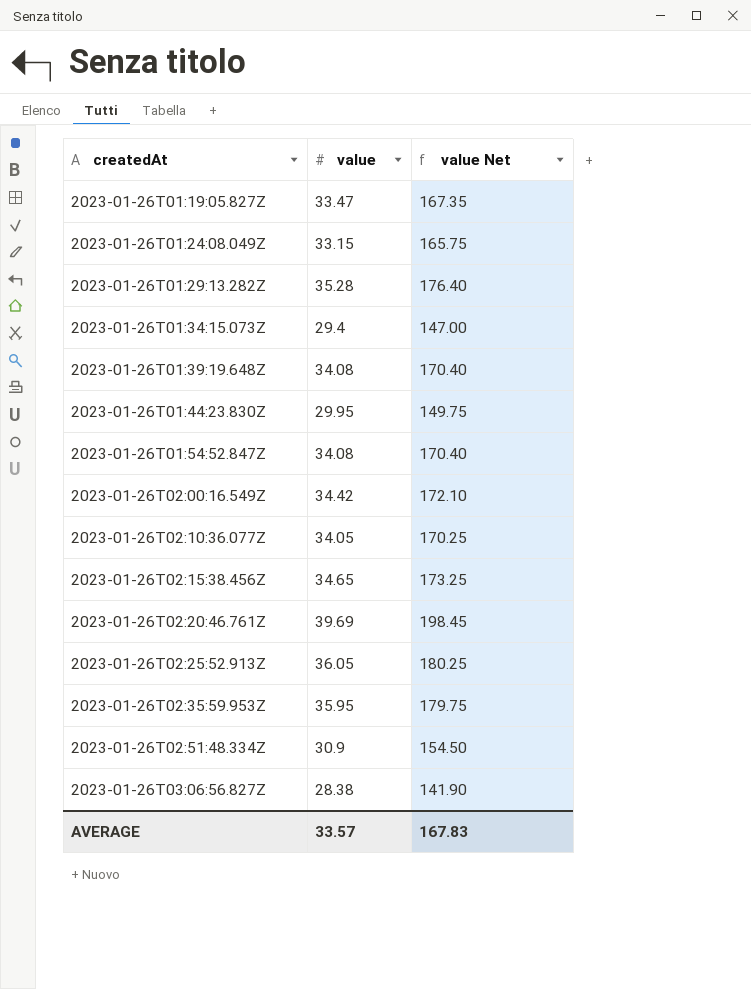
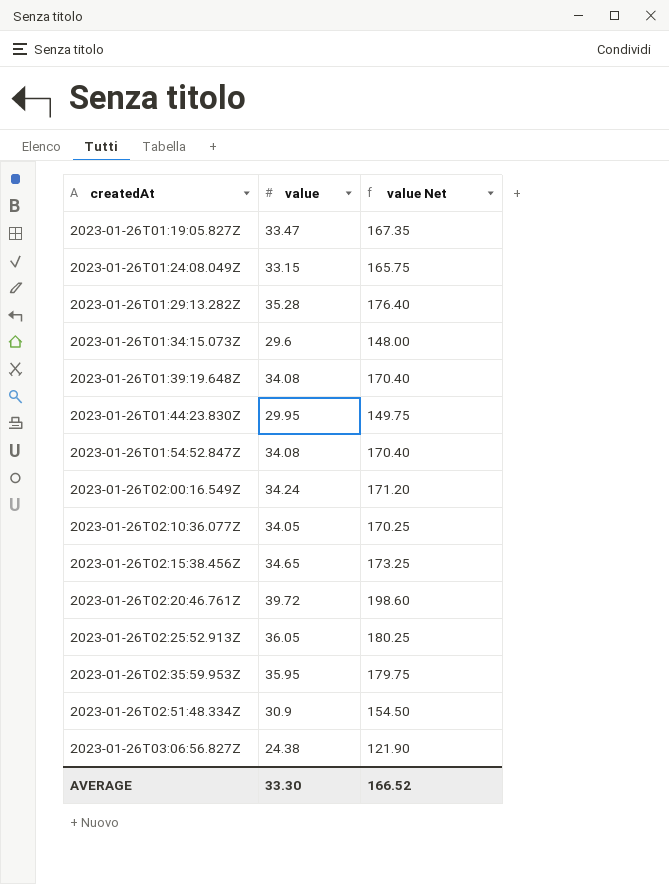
2023-01-26T01:34:15.073Z | value: 29.4 -> 29.6
2023-01-26T01:34:15.073Z | value Net: 147.00 -> 148.00
2023-01-26T02:00:16.549Z | value: 34.42 -> 34.24
2023-01-26T02:00:16.549Z | value Net: 172.10 -> 171.20
2023-01-26T02:20:46.761Z | value: 39.69 -> 39.72
2023-01-26T02:20:46.761Z | value Net: 198.45 -> 198.60
2023-01-26T03:06:56.827Z | value: 28.38 -> 24.38
2023-01-26T03:06:56.827Z | value Net: 141.90 -> 121.90
AVERAGE | value: 33.57 -> 33.30
AVERAGE | value Net: 167.83 -> 166.52

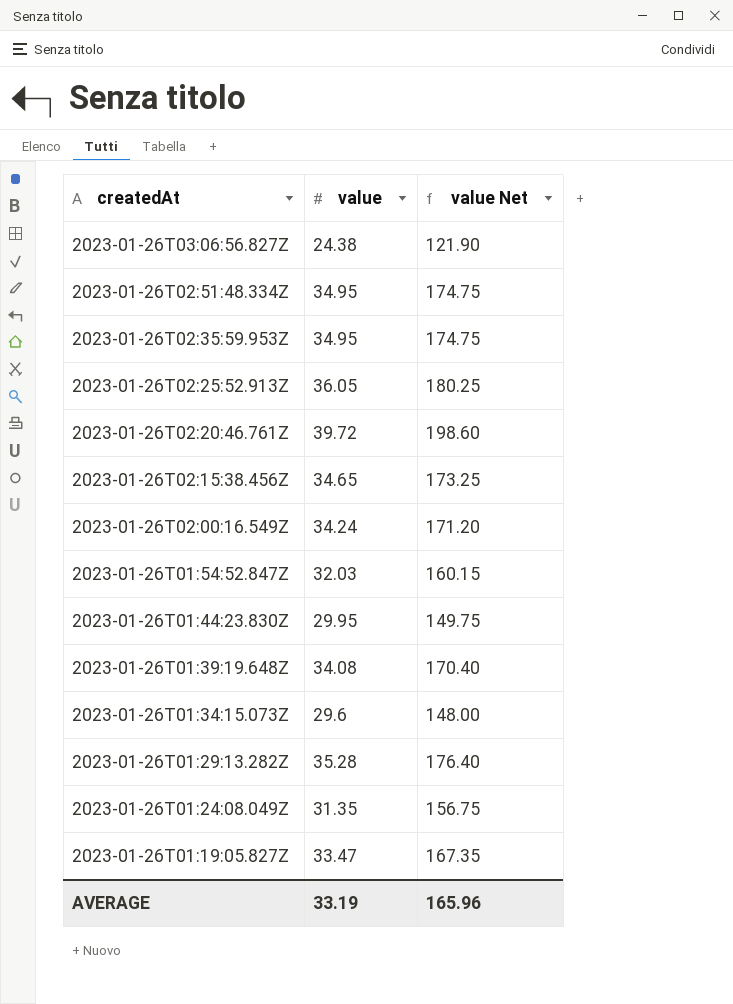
row order: createdAt ascending -> createdAt descending
row 2023-01-26T02:10:36.077Z: 34.05 | 170.25 -> none
2023-01-26T02:51:48.334Z | value: 30.9 -> 34.95
2023-01-26T02:51:48.334Z | value Net: 154.50 -> 174.75
2023-01-26T02:35:59.953Z | value: 35.95 -> 34.95
2023-01-26T02:35:59.953Z | value Net: 179.75 -> 174.75
2023-01-26T01:54:52.847Z | value: 34.08 -> 32.03
2023-01-26T01:54:52.847Z | value Net: 170.40 -> 160.15
2023-01-26T01:24:08.049Z | value: 33.15 -> 31.35
2023-01-26T01:24:08.049Z | value Net: 165.75 -> 156.75
AVERAGE | value: 33.30 -> 33.19
AVERAGE | value Net: 166.52 -> 165.96

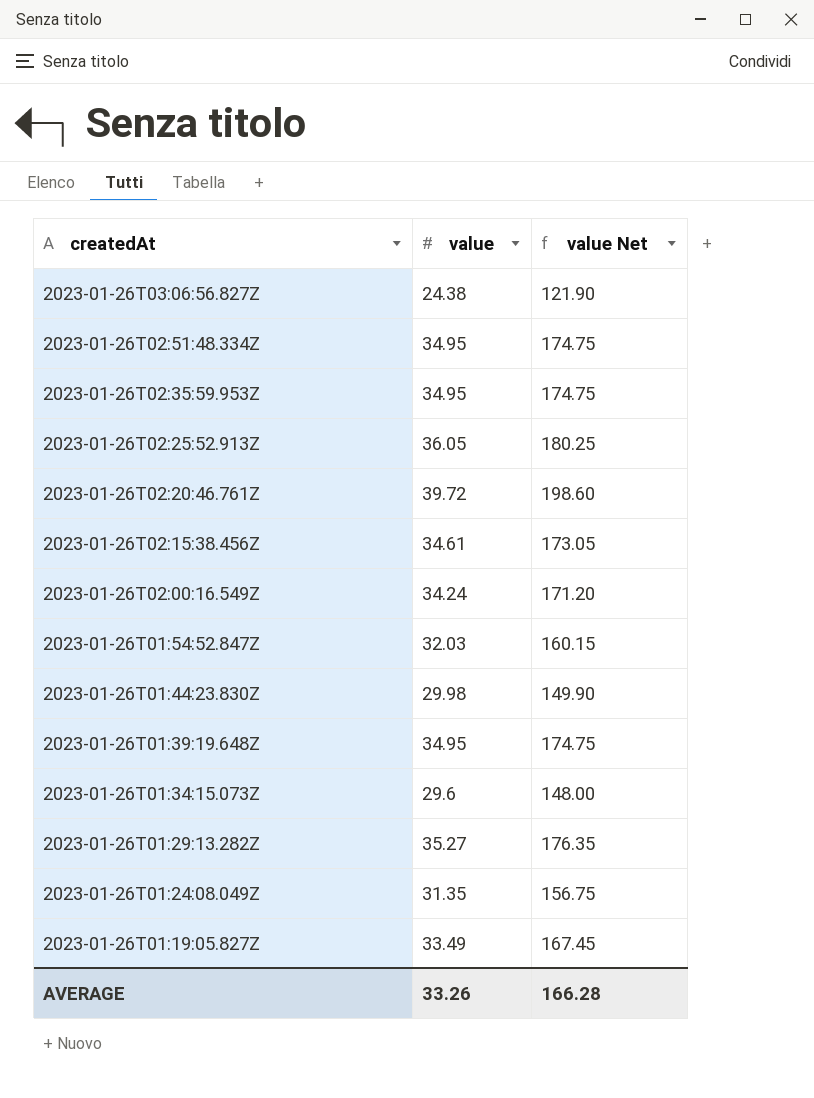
2023-01-26T02:15:38.456Z | value: 34.65 -> 34.61
2023-01-26T02:15:38.456Z | value Net: 173.25 -> 173.05
2023-01-26T01:44:23.830Z | value: 29.95 -> 29.98
2023-01-26T01:44:23.830Z | value Net: 149.75 -> 149.90
2023-01-26T01:39:19.648Z | value: 34.08 -> 34.95
2023-01-26T01:39:19.648Z | value Net: 170.40 -> 174.75
2023-01-26T01:29:13.282Z | value: 35.28 -> 35.27
2023-01-26T01:29:13.282Z | value Net: 176.40 -> 176.35
2023-01-26T01:19:05.827Z | value: 33.47 -> 33.49
2023-01-26T01:19:05.827Z | value Net: 167.35 -> 167.45
AVERAGE | value: 33.19 -> 33.26
AVERAGE | value Net: 165.96 -> 166.28

